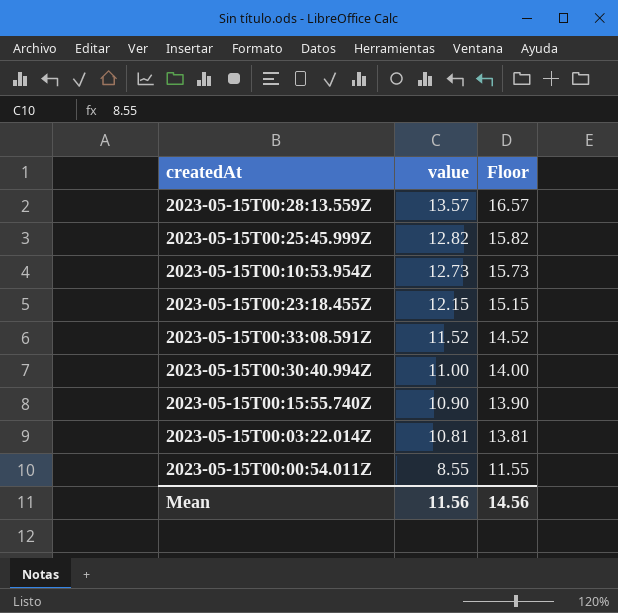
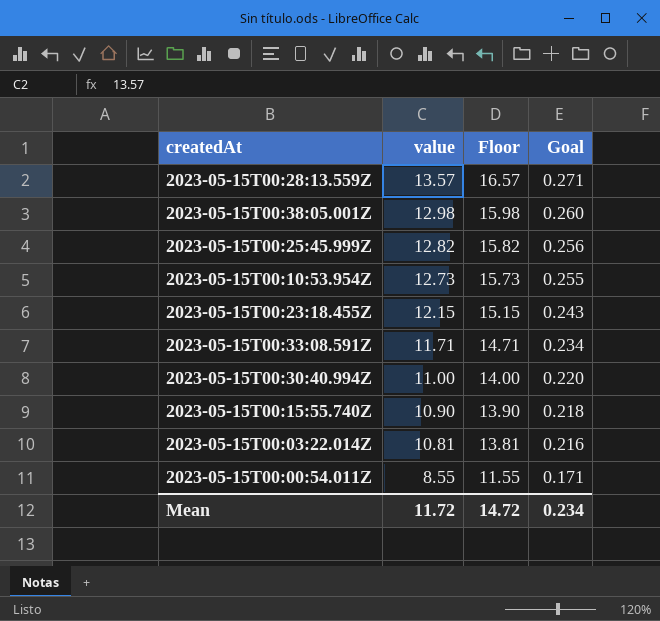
column Goal | formula: none -> [value] * 0.02
row 2023-05-15T00:38:05.001Z: none -> 12.98 | 15.98 | 0.260
2023-05-15T00:33:08.591Z | value: 11.52 -> 11.71
2023-05-15T00:33:08.591Z | Floor: 14.52 -> 14.71
Mean | value: 11.56 -> 11.72
Mean | Floor: 14.56 -> 14.72

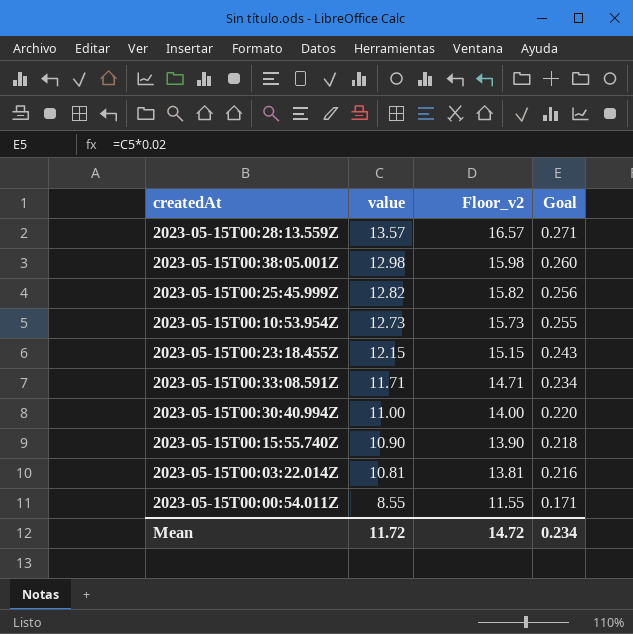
column name: Floor -> Floor_v2

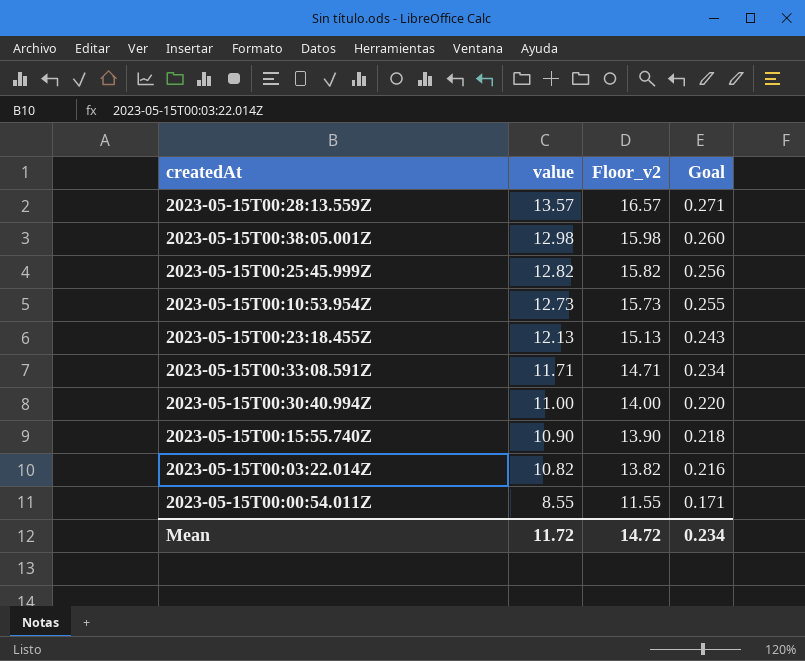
2023-05-15T00:23:18.455Z | value: 12.15 -> 12.13
2023-05-15T00:23:18.455Z | Floor_v2: 15.15 -> 15.13
2023-05-15T00:03:22.014Z | value: 10.81 -> 10.82
2023-05-15T00:03:22.014Z | Floor_v2: 13.81 -> 13.82

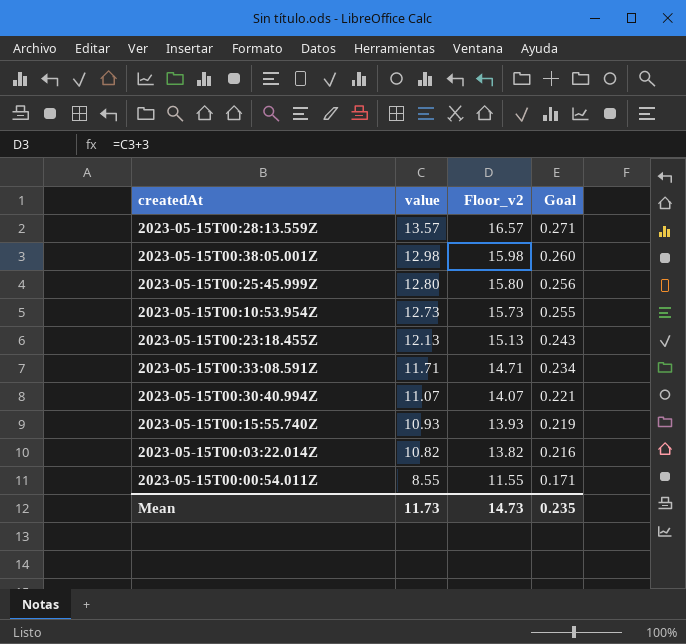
2023-05-15T00:25:45.999Z | value: 12.82 -> 12.80
2023-05-15T00:25:45.999Z | Floor_v2: 15.82 -> 15.80
2023-05-15T00:30:40.994Z | value: 11.00 -> 11.07
2023-05-15T00:30:40.994Z | Floor_v2: 14.00 -> 14.07
2023-05-15T00:30:40.994Z | Goal: 0.220 -> 0.221
2023-05-15T00:15:55.740Z | value: 10.90 -> 10.93
2023-05-15T00:15:55.740Z | Floor_v2: 13.90 -> 13.93
2023-05-15T00:15:55.740Z | Goal: 0.218 -> 0.219
Mean | value: 11.72 -> 11.73
Mean | Floor_v2: 14.72 -> 14.73
Mean | Goal: 0.234 -> 0.235

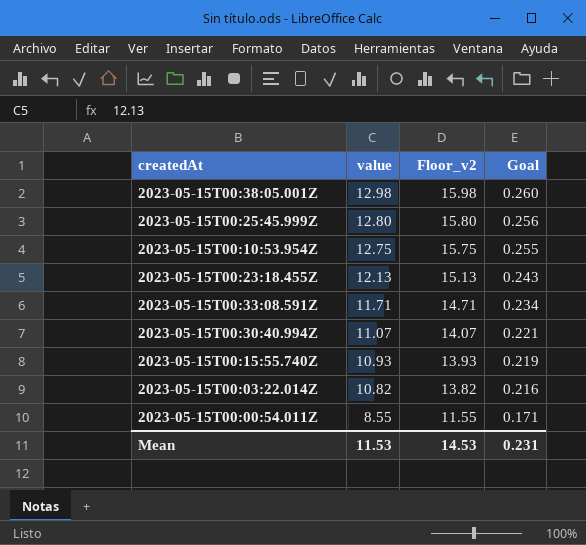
row 2023-05-15T00:28:13.559Z: 13.57 | 16.57 | 0.271 -> none
2023-05-15T00:10:53.954Z | value: 12.73 -> 12.75
2023-05-15T00:10:53.954Z | Floor_v2: 15.73 -> 15.75
Mean | value: 11.73 -> 11.53
Mean | Floor_v2: 14.73 -> 14.53
Mean | Goal: 0.235 -> 0.231

